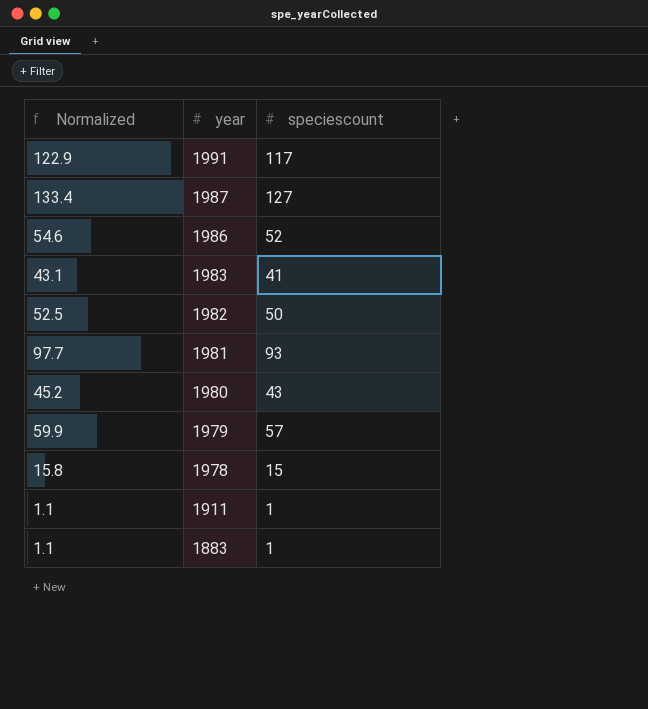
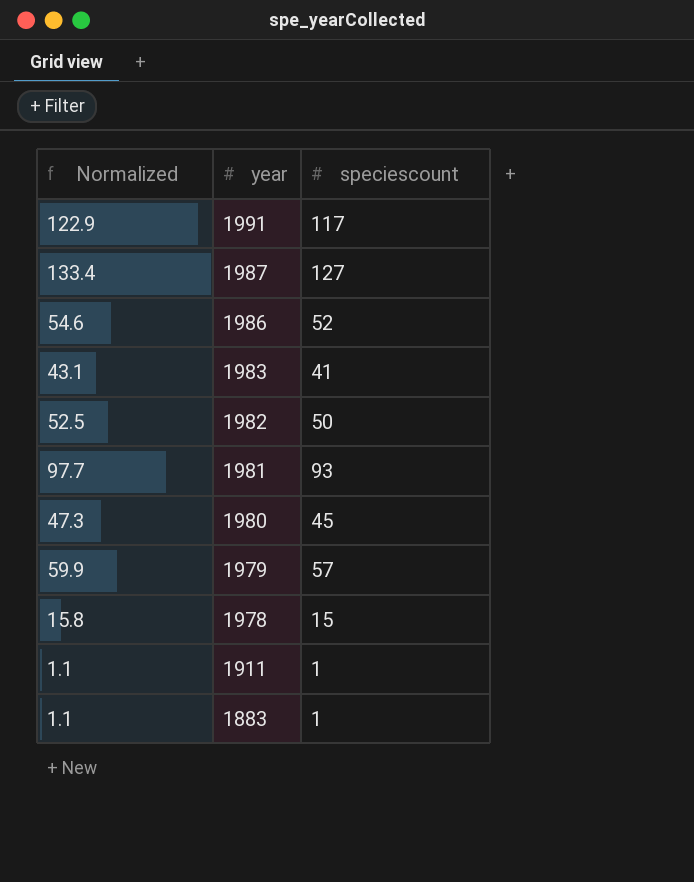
1980 | Normalized: 45.2 -> 47.3
1980 | speciescount: 43 -> 45

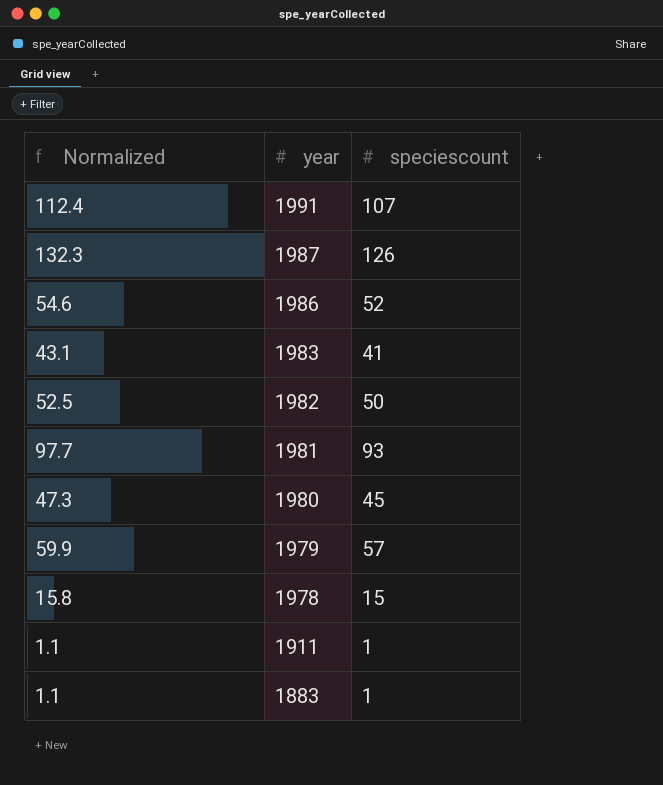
1991 | Normalized: 122.9 -> 112.4
1991 | speciescount: 117 -> 107
1987 | Normalized: 133.4 -> 132.3
1987 | speciescount: 127 -> 126

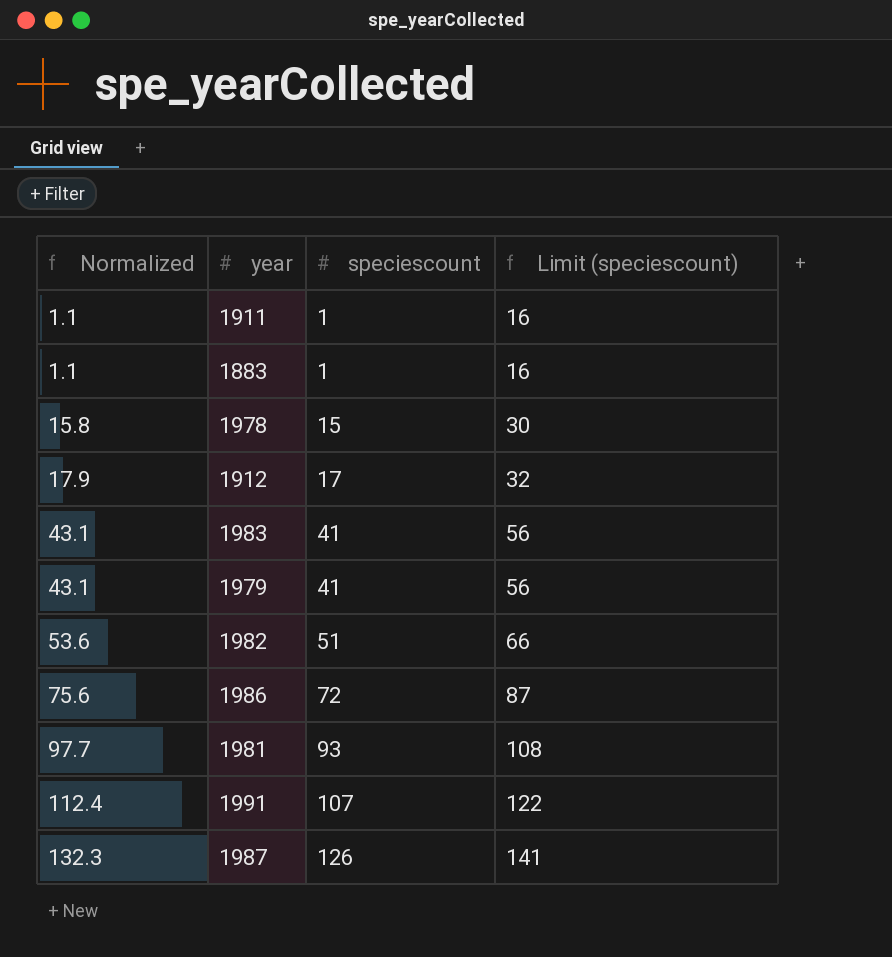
row order: year descending -> Normalized ascending
column Limit (speciescount) | formula: none -> [speciescount] + 15
row 1980: 47.3 | 45 -> none
row 1912: none -> 17.9 | 17 | 32
1979 | Normalized: 59.9 -> 43.1
1979 | speciescount: 57 -> 41
1982 | Normalized: 52.5 -> 53.6
1982 | speciescount: 50 -> 51
1986 | Normalized: 54.6 -> 75.6
1986 | speciescount: 52 -> 72

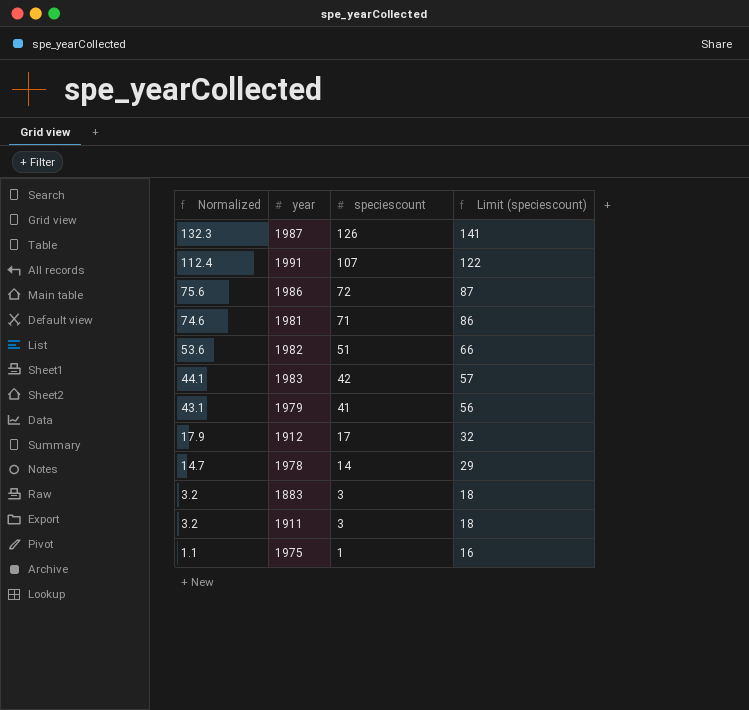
row order: Normalized ascending -> Normalized descending
1981 | Normalized: 97.7 -> 74.6
1981 | speciescount: 93 -> 71
1981 | Limit (speciescount): 108 -> 86
1983 | Normalized: 43.1 -> 44.1
1983 | speciescount: 41 -> 42
1983 | Limit (speciescount): 56 -> 57
1978 | Normalized: 15.8 -> 14.7
1978 | speciescount: 15 -> 14
1978 | Limit (speciescount): 30 -> 29
1883 | Normalized: 1.1 -> 3.2
1883 | speciescount: 1 -> 3
1883 | Limit (speciescount): 16 -> 18
1911 | Normalized: 1.1 -> 3.2
1911 | speciescount: 1 -> 3
1911 | Limit (speciescount): 16 -> 18
row 1975: none -> 1.1 | 1 | 16

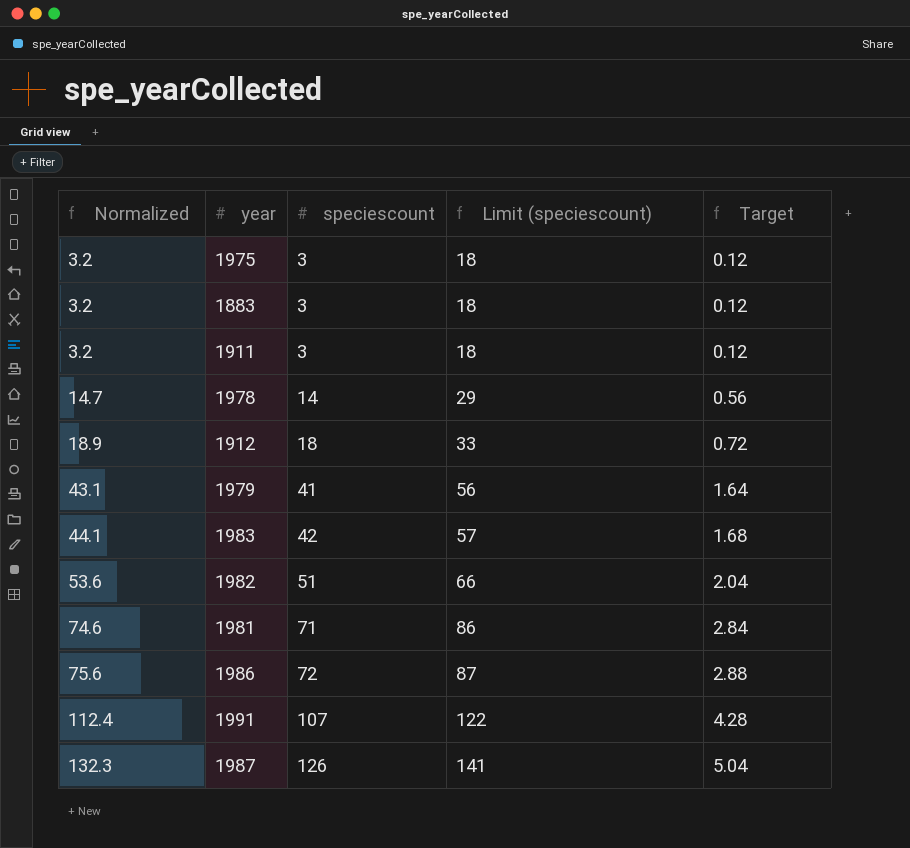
row order: Normalized descending -> Normalized ascending
column Target | formula: none -> [speciescount] * 0.04
1975 | Normalized: 1.1 -> 3.2
1975 | speciescount: 1 -> 3
1975 | Limit (speciescount): 16 -> 18
1912 | Normalized: 17.9 -> 18.9
1912 | speciescount: 17 -> 18
1912 | Limit (speciescount): 32 -> 33

